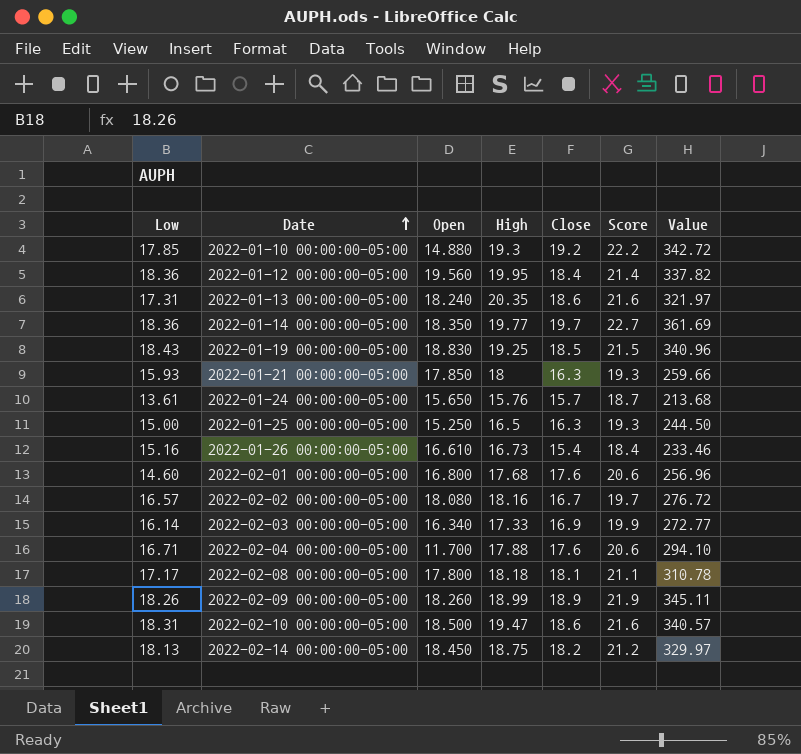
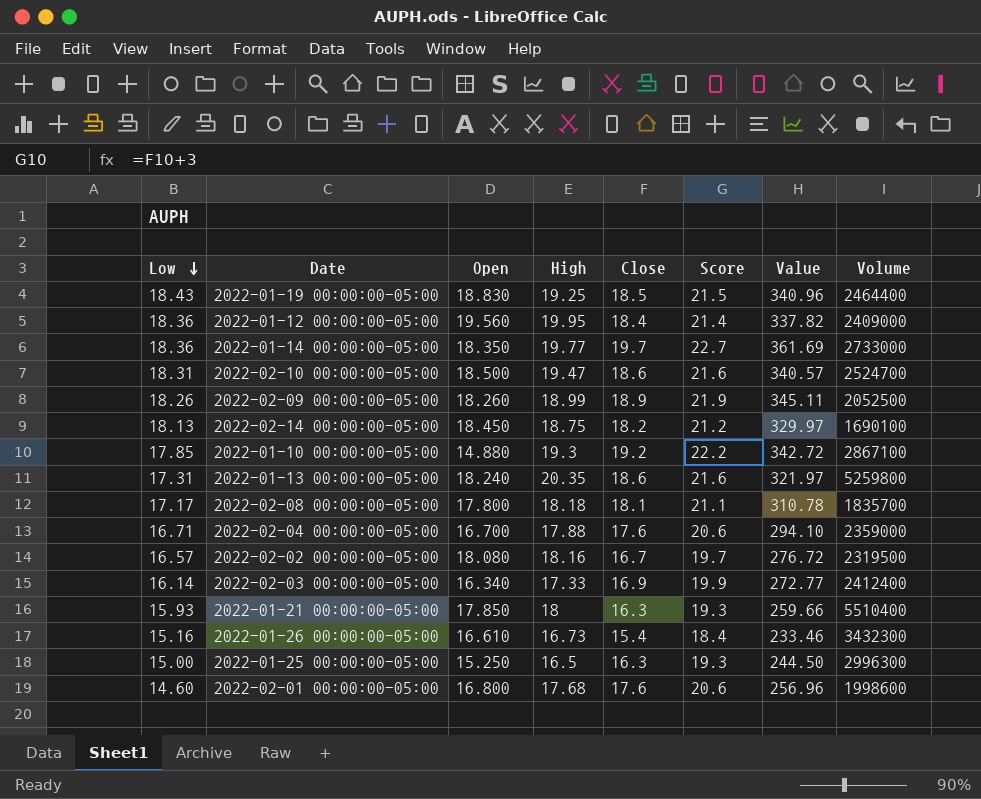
row order: Date ascending -> Low descending
column Volume | position: none -> 8
row 2022-01-24 00:00:00-05:00: 13.61 | 15.650 | 15.76 | 15.7 | 18.7 | 213.68 -> none
2022-02-04 00:00:00-05:00 | Open: 11.700 -> 16.700

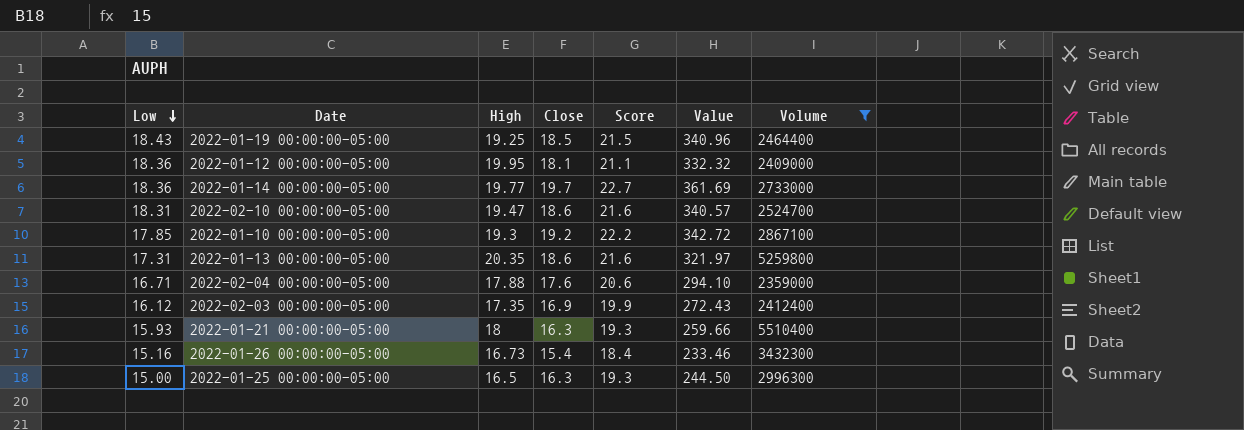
filter: none -> Volume >= 2359000
column Open | position: 3 -> none
2022-01-12 00:00:00-05:00 | Close: 18.4 -> 18.1
2022-01-12 00:00:00-05:00 | Score: 21.4 -> 21.1
2022-01-12 00:00:00-05:00 | Value: 337.82 -> 332.32
2022-02-03 00:00:00-05:00 | Low: 16.14 -> 16.12
2022-02-03 00:00:00-05:00 | High: 17.33 -> 17.35
2022-02-03 00:00:00-05:00 | Value: 272.77 -> 272.43

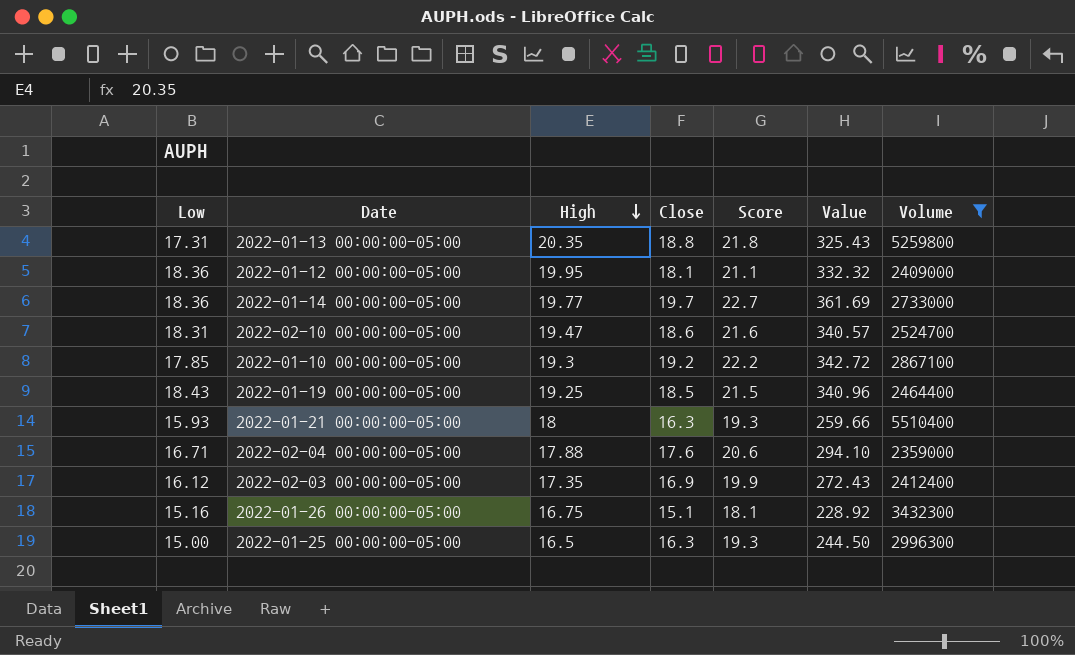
row order: Low descending -> High descending
2022-01-13 00:00:00-05:00 | Close: 18.6 -> 18.8
2022-01-13 00:00:00-05:00 | Score: 21.6 -> 21.8
2022-01-13 00:00:00-05:00 | Value: 321.97 -> 325.43
2022-01-26 00:00:00-05:00 | High: 16.73 -> 16.75
2022-01-26 00:00:00-05:00 | Close: 15.4 -> 15.1
2022-01-26 00:00:00-05:00 | Score: 18.4 -> 18.1
2022-01-26 00:00:00-05:00 | Value: 233.46 -> 228.92

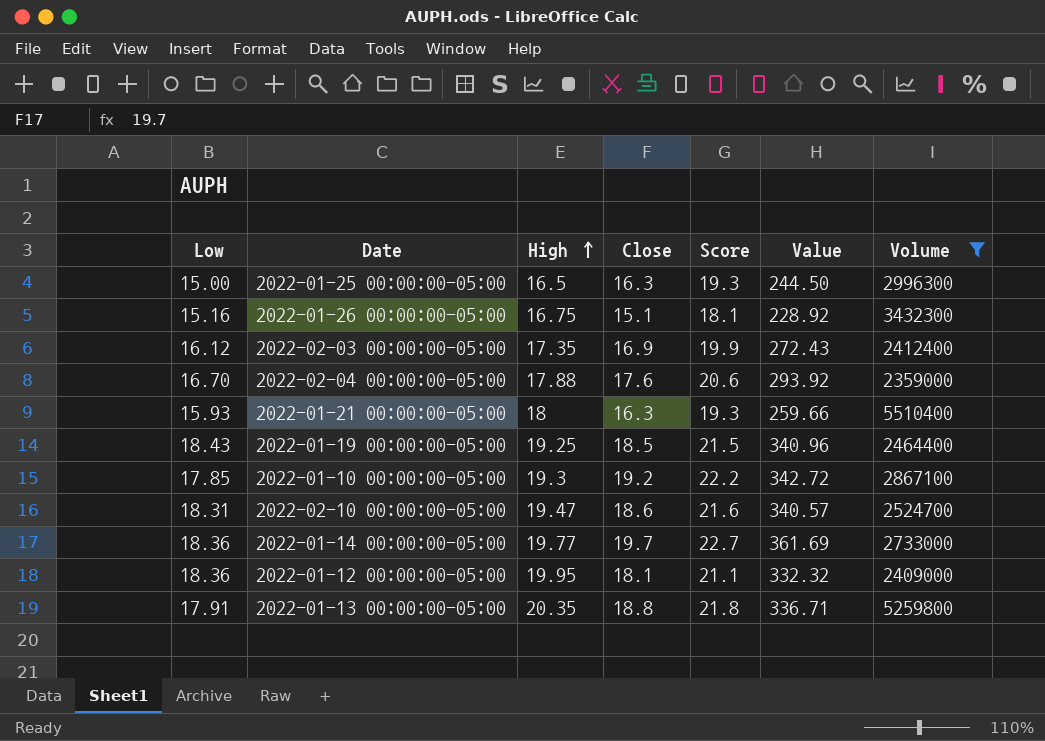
row order: High descending -> High ascending
2022-02-04 00:00:00-05:00 | Low: 16.71 -> 16.70
2022-02-04 00:00:00-05:00 | Value: 294.10 -> 293.92
2022-01-13 00:00:00-05:00 | Low: 17.31 -> 17.91
2022-01-13 00:00:00-05:00 | Value: 325.43 -> 336.71

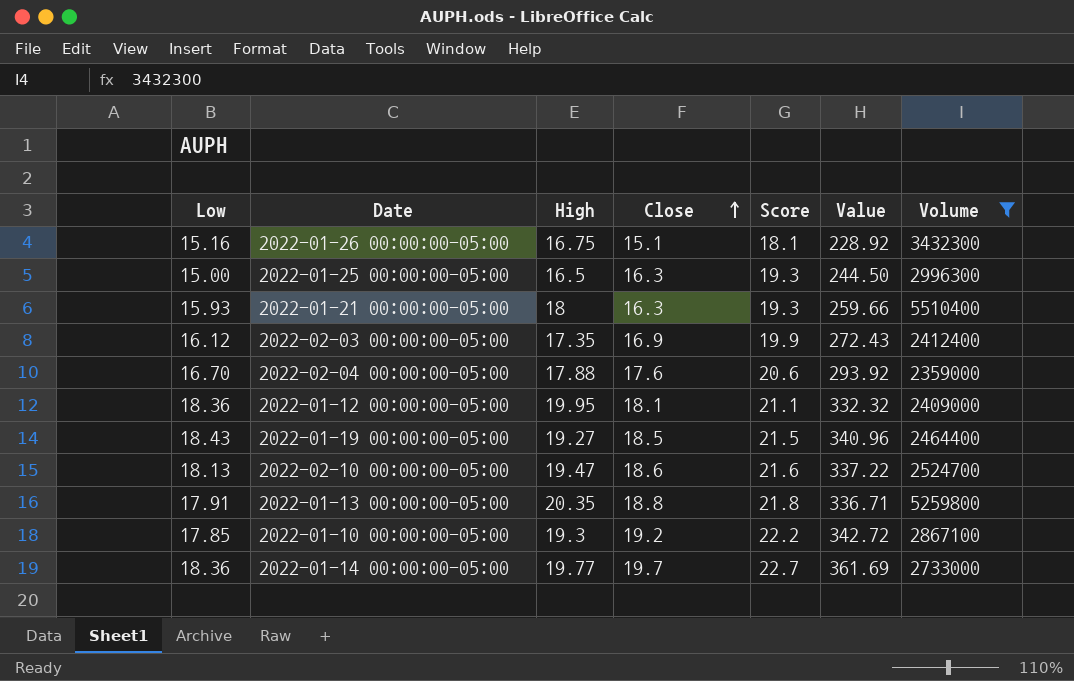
row order: High ascending -> Close ascending
2022-01-19 00:00:00-05:00 | High: 19.25 -> 19.27
2022-02-10 00:00:00-05:00 | Low: 18.31 -> 18.13
2022-02-10 00:00:00-05:00 | Value: 340.57 -> 337.22

